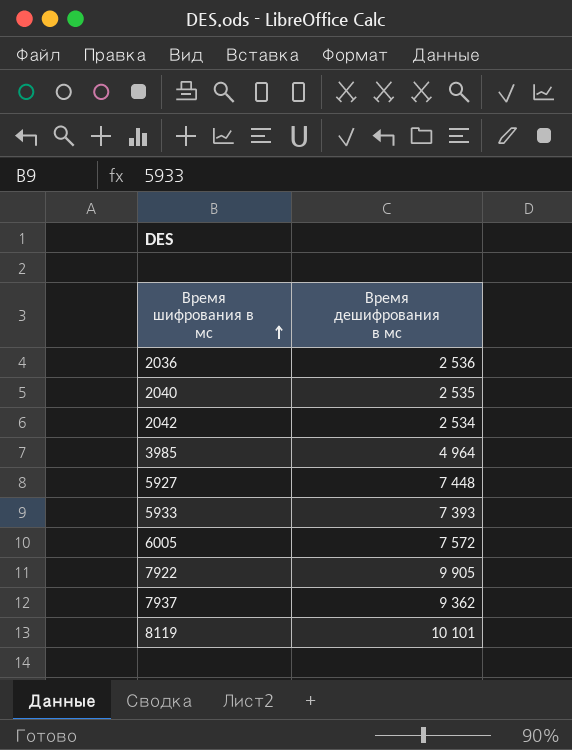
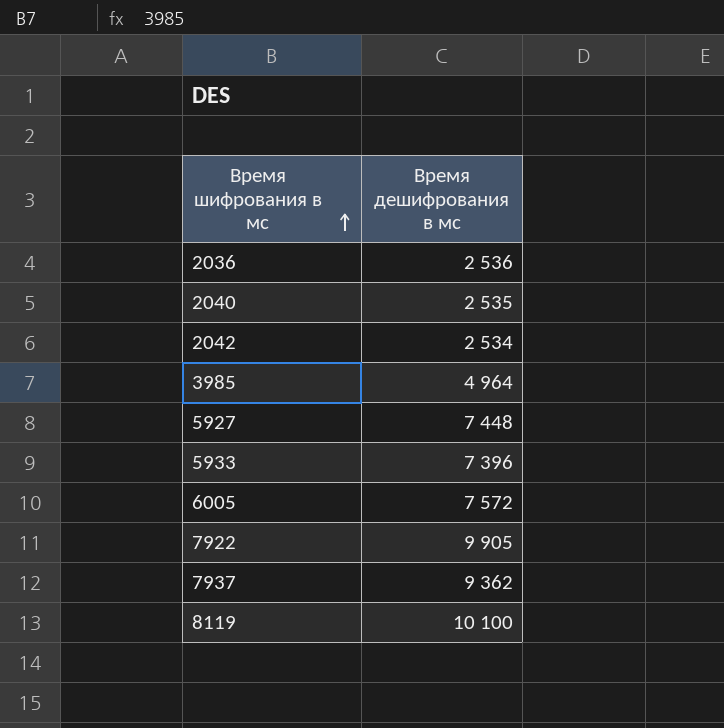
5933 | Время дешифрования в мс: 7 393 -> 7 396
8119 | Время дешифрования в мс: 10 101 -> 10 100

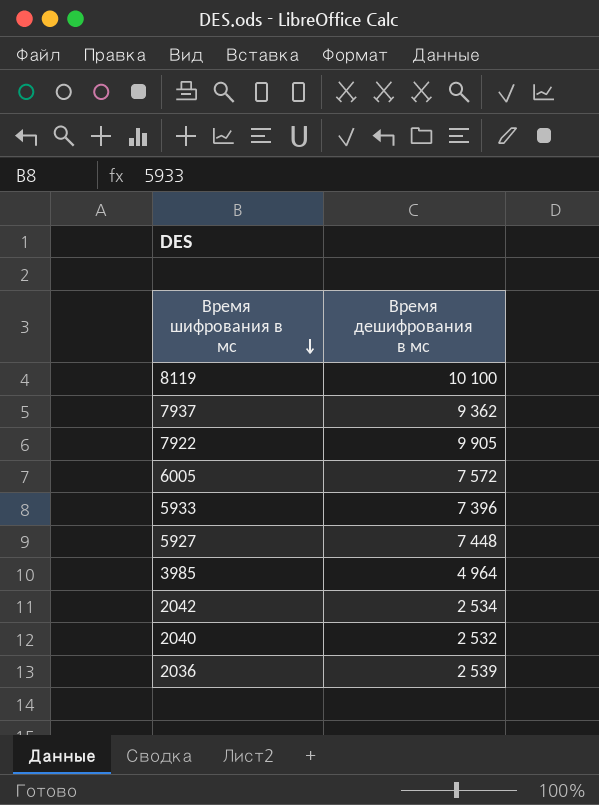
row order: Время шифрования в мс ascending -> Время шифрования в мс descending
2040 | Время дешифрования в мс: 2 535 -> 2 532
2036 | Время дешифрования в мс: 2 536 -> 2 539

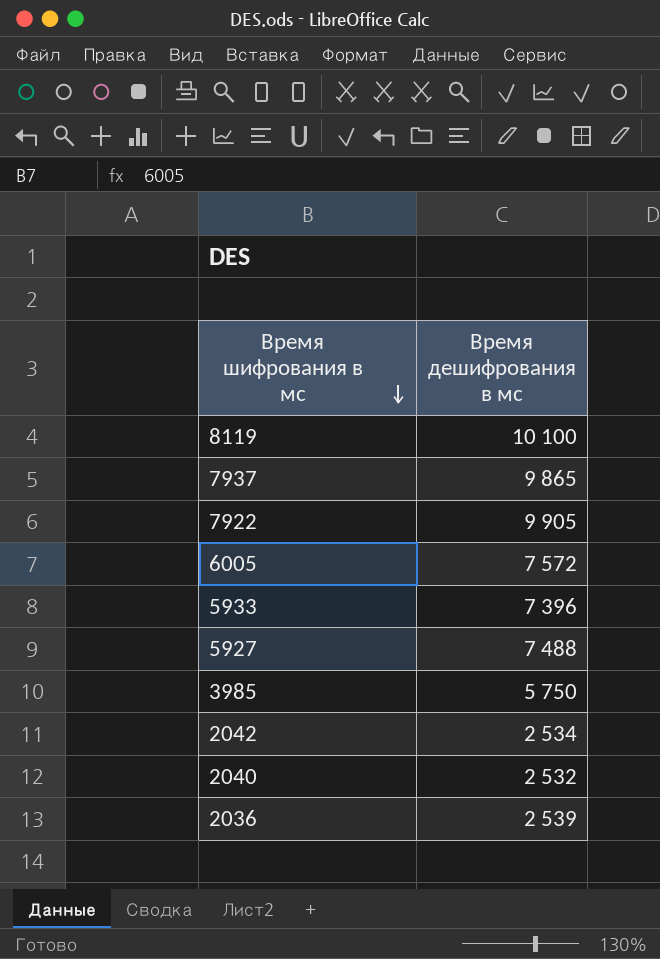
7937 | Время дешифрования в мс: 9 362 -> 9 865
5927 | Время дешифрования в мс: 7 448 -> 7 488
3985 | Время дешифрования в мс: 4 964 -> 5 750

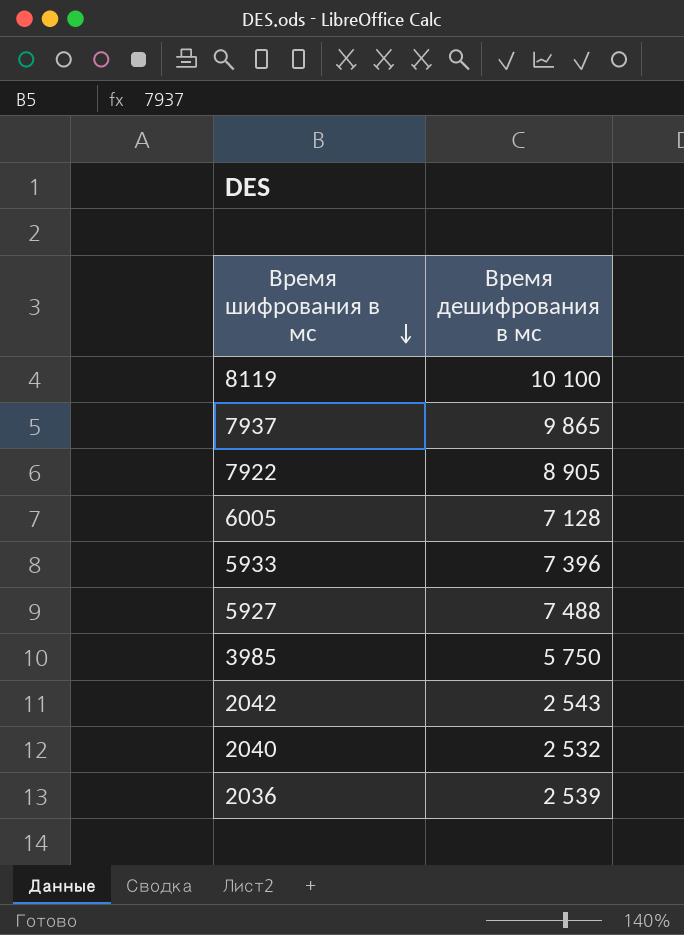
7922 | Время дешифрования в мс: 9 905 -> 8 905
6005 | Время дешифрования в мс: 7 572 -> 7 128
2042 | Время дешифрования в мс: 2 534 -> 2 543

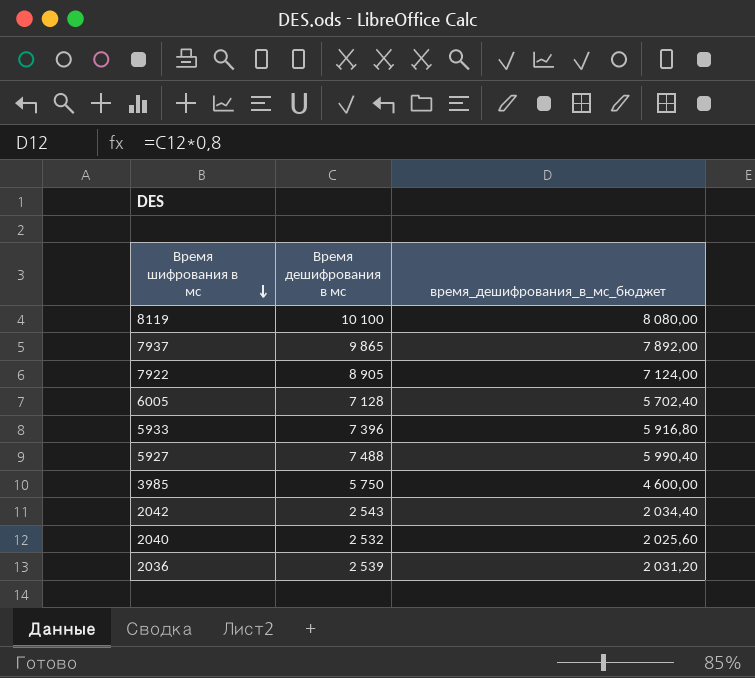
column время_дешифрования_в_мс_бюджет | formula: none -> [Время дешифрования в мс] * 0,8

